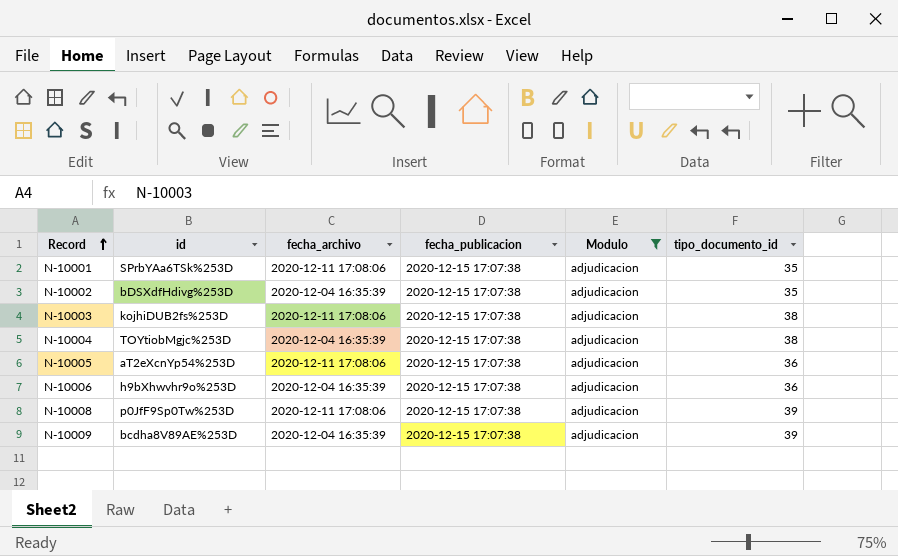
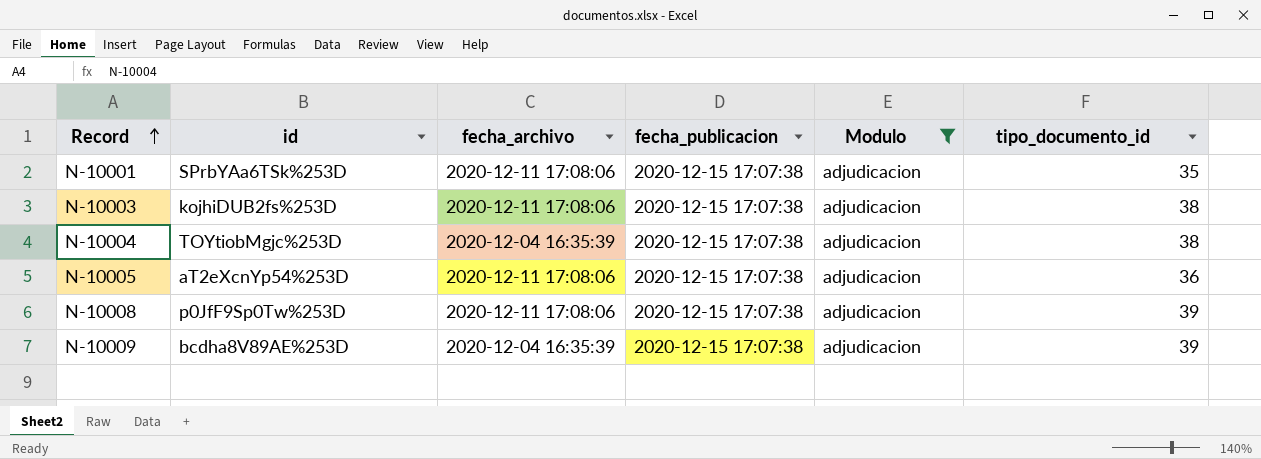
row N-10002: bDSXdfHdivg%253D | 2020-12-04 16:35:39 | 2020-12-15 17:07:38 | adjudicacion | 35 -> none
row N-10006: h9bXhwvhr9o%253D | 2020-12-04 16:35:39 | 2020-12-15 17:07:38 | adjudicacion | 36 -> none

